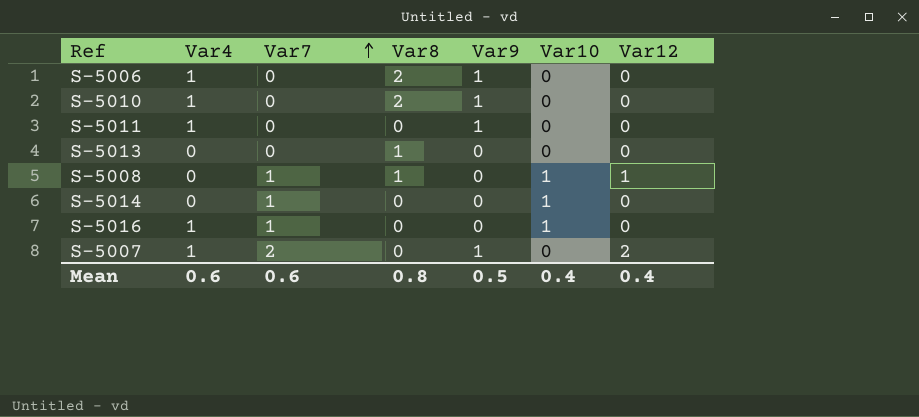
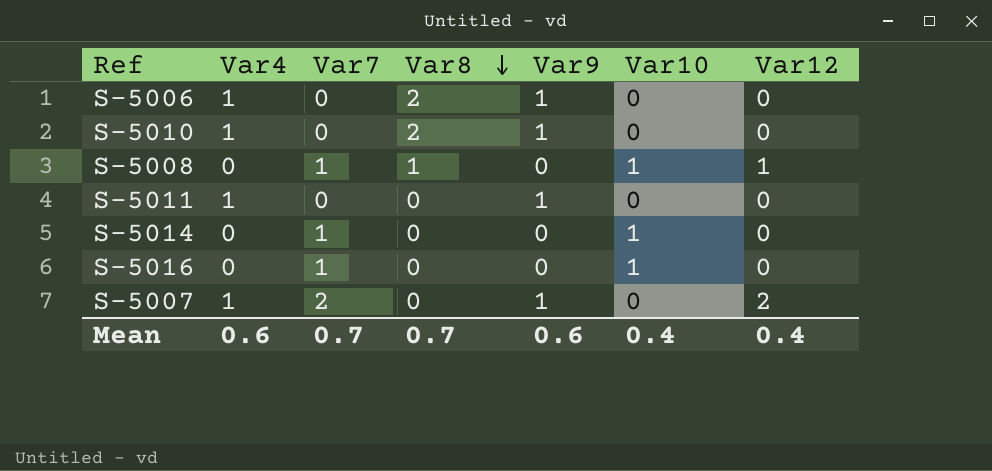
row order: Var7 ascending -> Var8 descending
row S-5013: 0 | 0 | 1 | 0 | 0 | 0 -> none
S-5016 | Var4: 1 -> 0
Mean | Var7: 0.6 -> 0.7
Mean | Var8: 0.8 -> 0.7
Mean | Var9: 0.5 -> 0.6

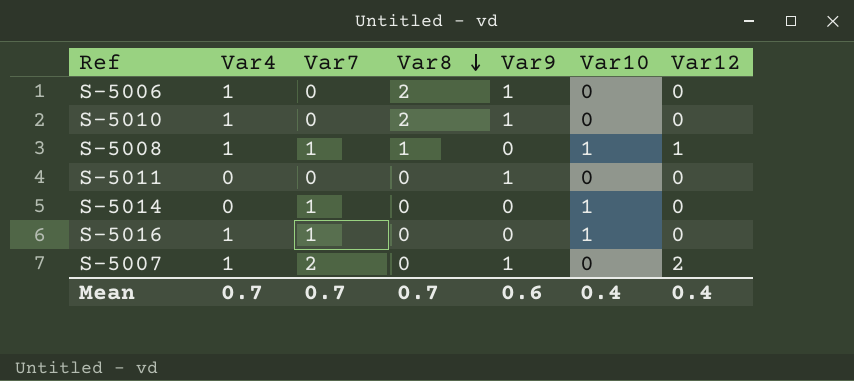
S-5008 | Var4: 0 -> 1
S-5011 | Var4: 1 -> 0
S-5016 | Var4: 0 -> 1
Mean | Var4: 0.6 -> 0.7

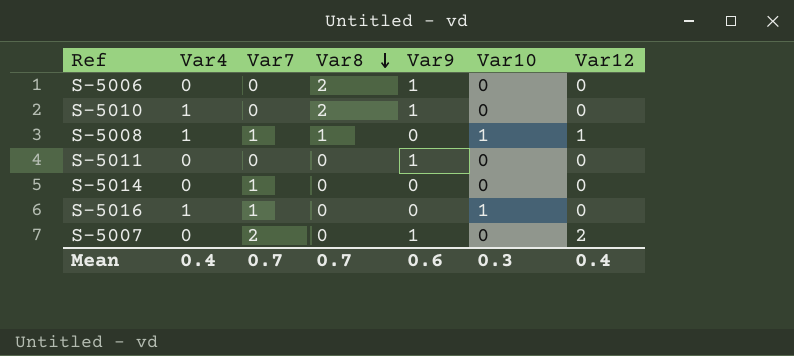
S-5006 | Var4: 1 -> 0
S-5014 | Var10: 1 -> 0
S-5007 | Var4: 1 -> 0
Mean | Var4: 0.7 -> 0.4
Mean | Var10: 0.4 -> 0.3

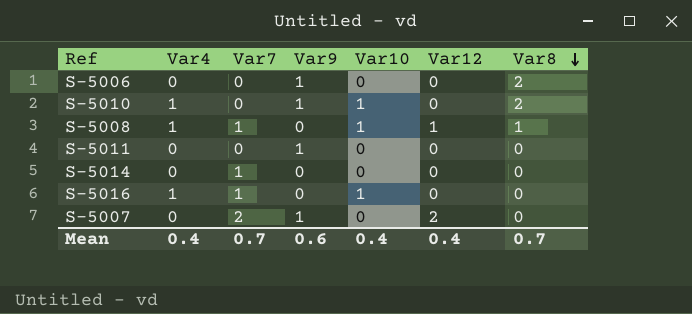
column Var8 | position: 4 -> 7
S-5010 | Var10: 0 -> 1
Mean | Var10: 0.3 -> 0.4

